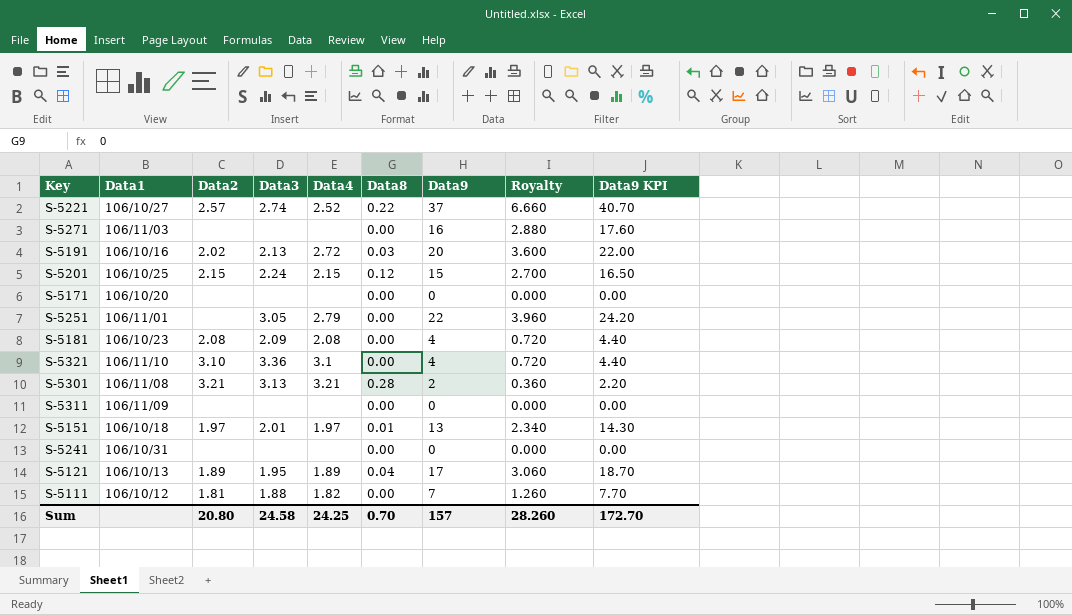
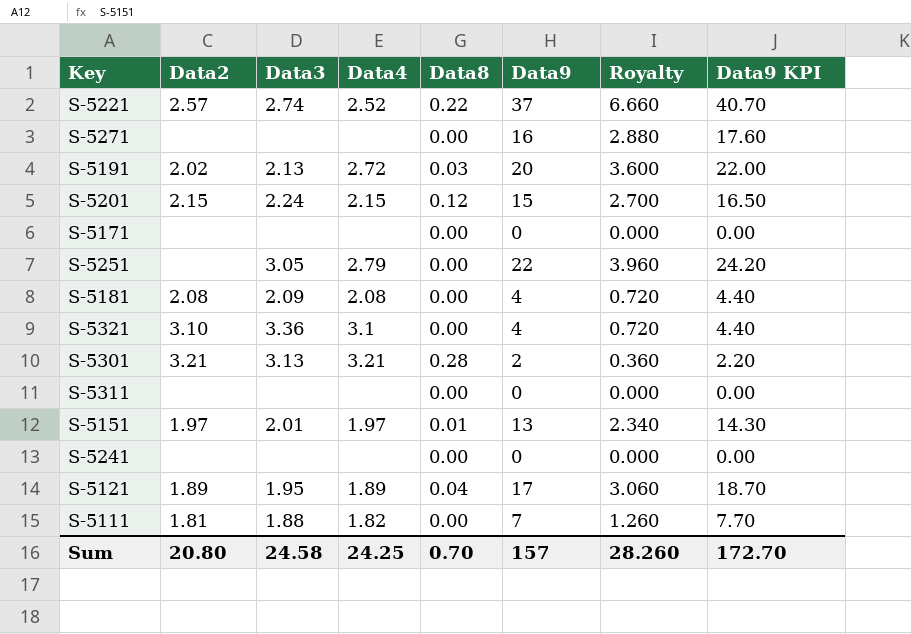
column Data1 | position: 2 -> none

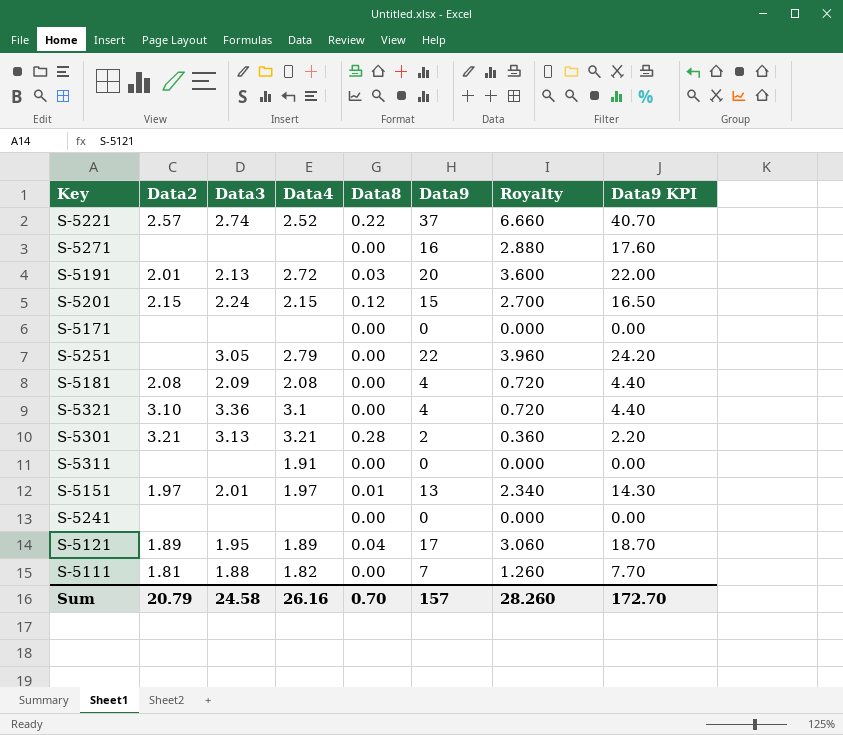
S-5191 | Data2: 2.02 -> 2.01
S-5311 | Data4: none -> 1.91
Sum | Data2: 20.80 -> 20.79
Sum | Data4: 24.25 -> 26.16

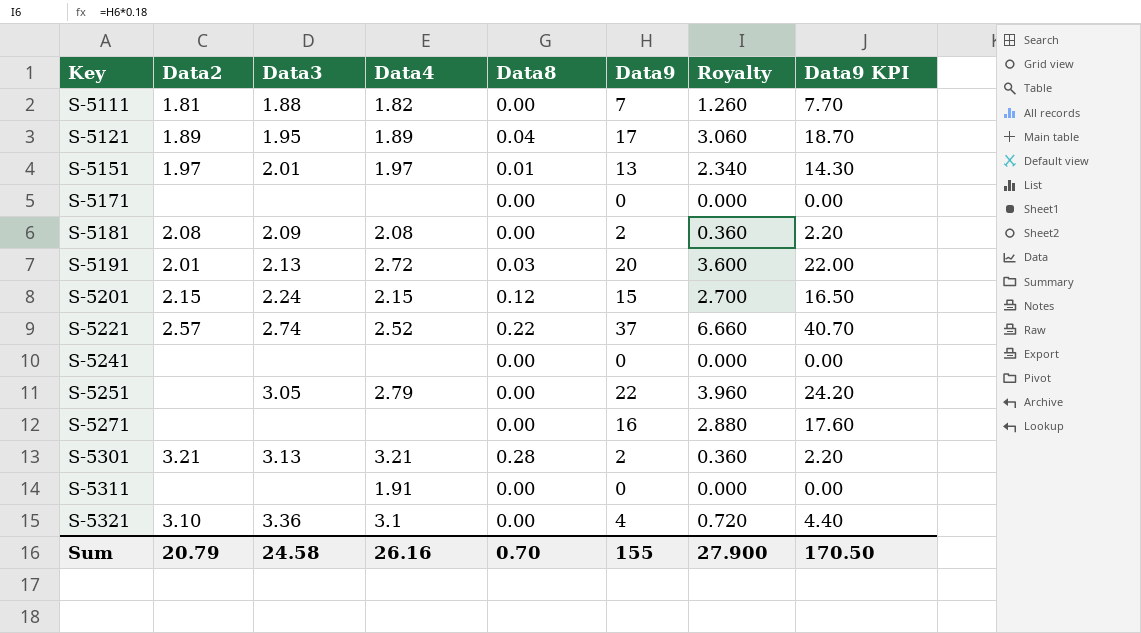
row order: none -> Key ascending
S-5181 | Data9: 4 -> 2
S-5181 | Royalty: 0.720 -> 0.360
S-5181 | Data9 KPI: 4.40 -> 2.20
Sum | Data9: 157 -> 155
Sum | Royalty: 28.260 -> 27.900
Sum | Data9 KPI: 172.70 -> 170.50

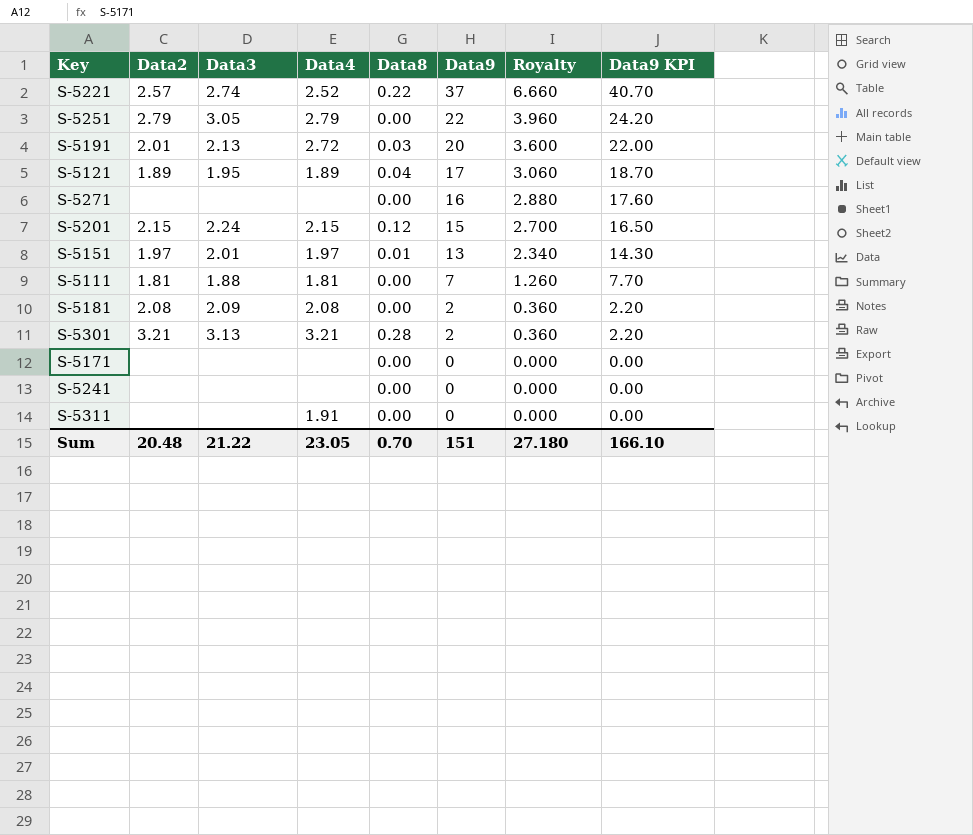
row order: Key ascending -> Data9 descending
row S-5321: 3.10 | 3.36 | 3.1 | 0.00 | 4 | 0.720 | 4.40 -> none
S-5251 | Data2: none -> 2.79
S-5111 | Data4: 1.82 -> 1.81
Sum | Data2: 20.79 -> 20.48
Sum | Data3: 24.58 -> 21.22
Sum | Data4: 26.16 -> 23.05
Sum | Data9: 155 -> 151
Sum | Royalty: 27.900 -> 27.180
Sum | Data9 KPI: 170.50 -> 166.10

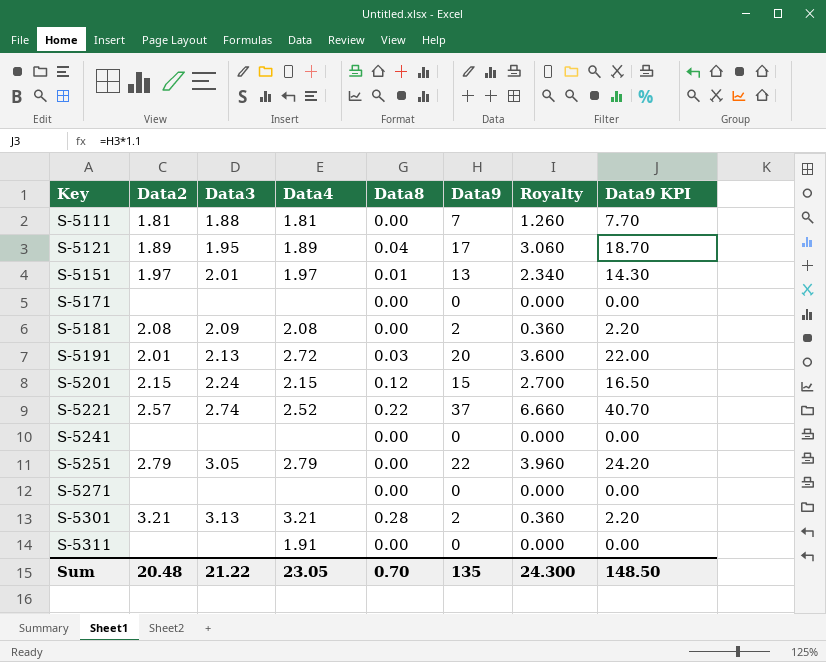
row order: Data9 descending -> Key ascending
S-5271 | Data9: 16 -> 0
S-5271 | Royalty: 2.880 -> 0.000
S-5271 | Data9 KPI: 17.60 -> 0.00
Sum | Data9: 151 -> 135
Sum | Royalty: 27.180 -> 24.300
Sum | Data9 KPI: 166.10 -> 148.50

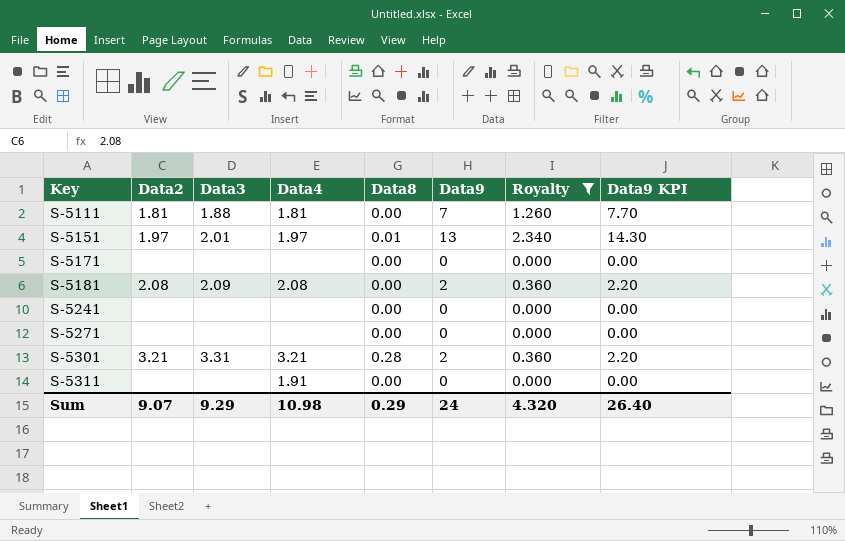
filter: none -> Royalty <= 2.340
S-5301 | Data3: 3.13 -> 3.31
Sum | Data2: 20.48 -> 9.07
Sum | Data3: 21.22 -> 9.29
Sum | Data4: 23.05 -> 10.98
Sum | Data8: 0.70 -> 0.29
Sum | Data9: 135 -> 24
Sum | Royalty: 24.300 -> 4.320
Sum | Data9 KPI: 148.50 -> 26.40

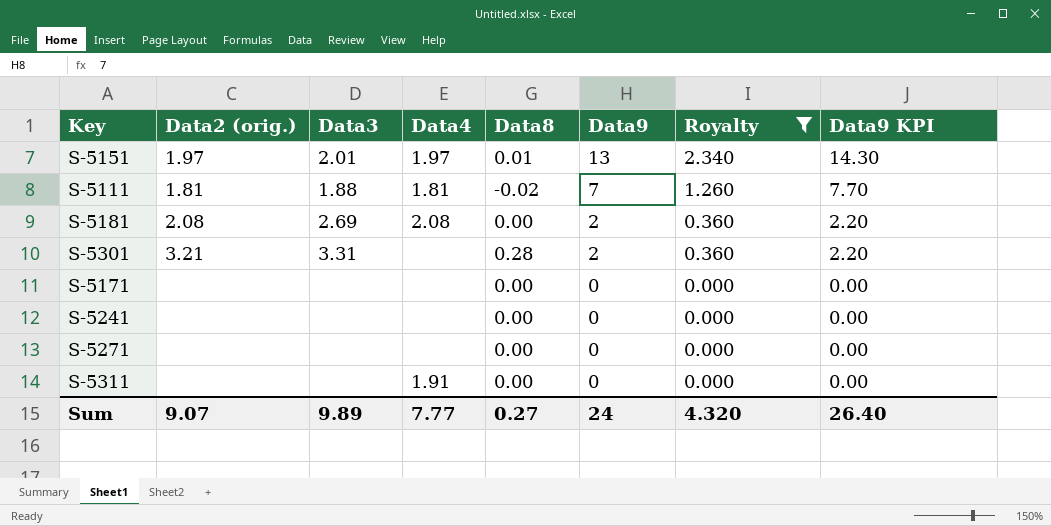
row order: Key ascending -> Data9 descending
column name: Data2 -> Data2 (orig.)
S-5111 | Data8: 0.00 -> -0.02
S-5181 | Data3: 2.09 -> 2.69
S-5301 | Data4: 3.21 -> none
Sum | Data3: 9.29 -> 9.89
Sum | Data4: 10.98 -> 7.77
Sum | Data8: 0.29 -> 0.27

